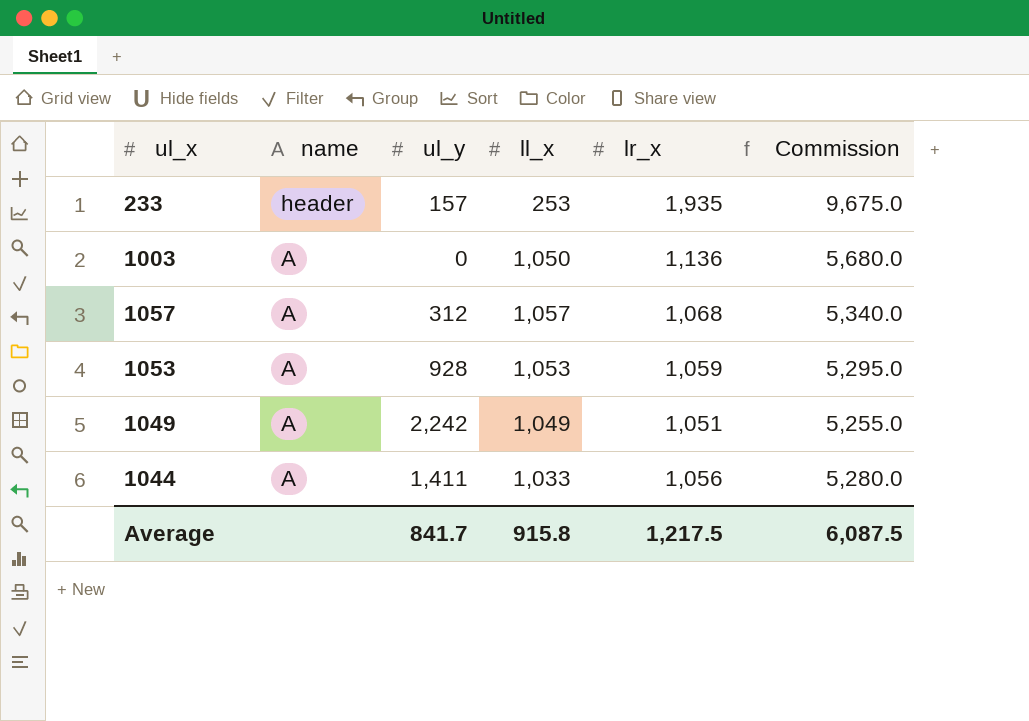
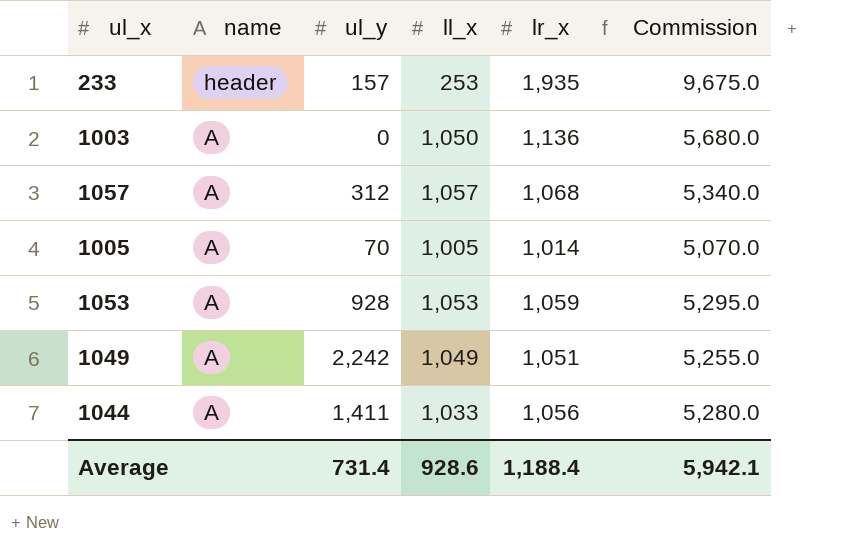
row 1005: none -> A | 70 | 1,005 | 1,014 | 5,070.0
Average | ul_y: 841.7 -> 731.4
Average | ll_x: 915.8 -> 928.6
Average | lr_x: 1,217.5 -> 1,188.4
Average | Commission: 6,087.5 -> 5,942.1

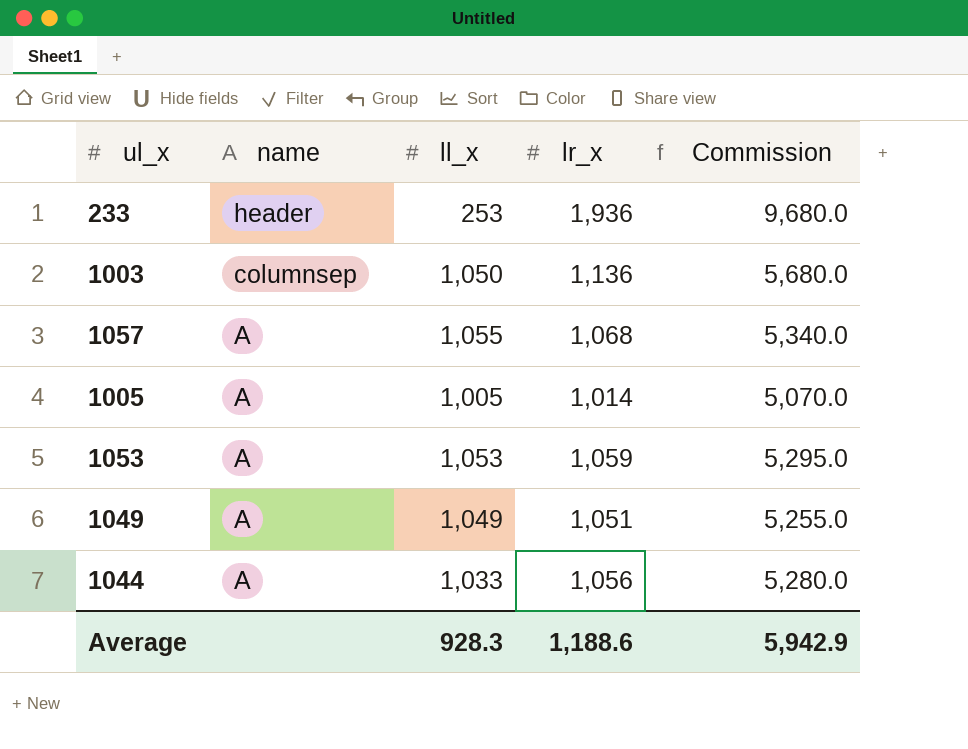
column ul_y | position: 3 -> none
233 | lr_x: 1,935 -> 1,936
233 | Commission: 9,675.0 -> 9,680.0
1003 | name: A -> columnsep
1057 | ll_x: 1,057 -> 1,055
Average | ll_x: 928.6 -> 928.3
Average | lr_x: 1,188.4 -> 1,188.6
Average | Commission: 5,942.1 -> 5,942.9

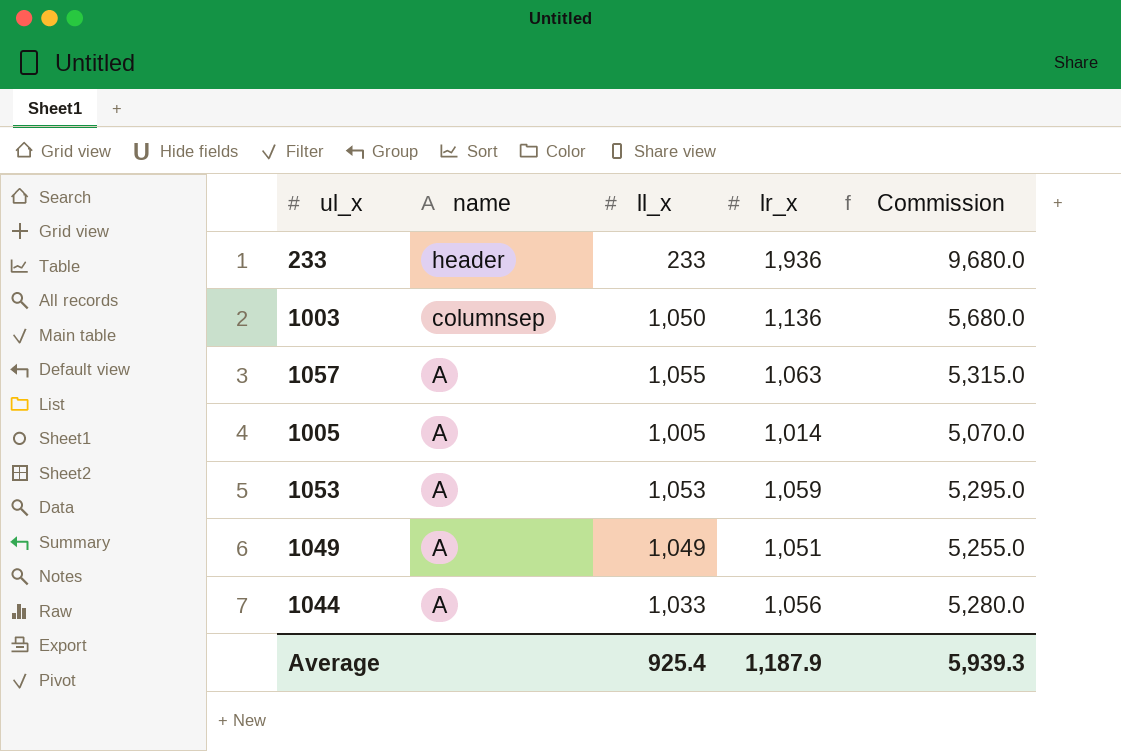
233 | ll_x: 253 -> 233
1057 | lr_x: 1,068 -> 1,063
1057 | Commission: 5,340.0 -> 5,315.0
Average | ll_x: 928.3 -> 925.4
Average | lr_x: 1,188.6 -> 1,187.9
Average | Commission: 5,942.9 -> 5,939.3

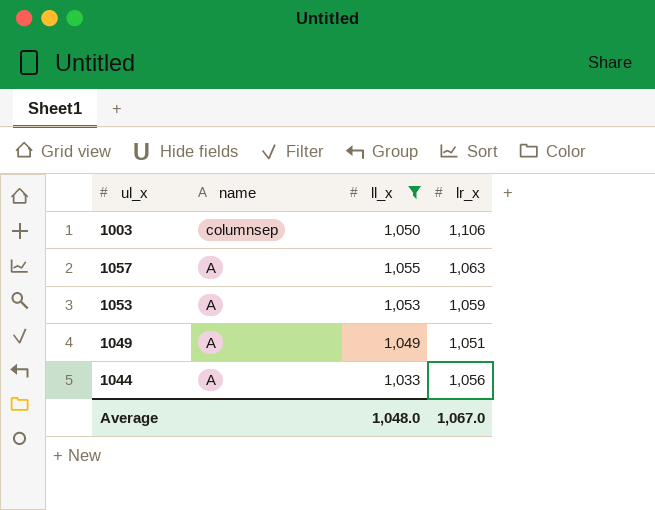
filter: none -> ll_x >= 1,033
column Commission | formula: [lr_x] * 5 -> none
1003 | lr_x: 1,136 -> 1,106
Average | ll_x: 925.4 -> 1,048.0
Average | lr_x: 1,187.9 -> 1,067.0

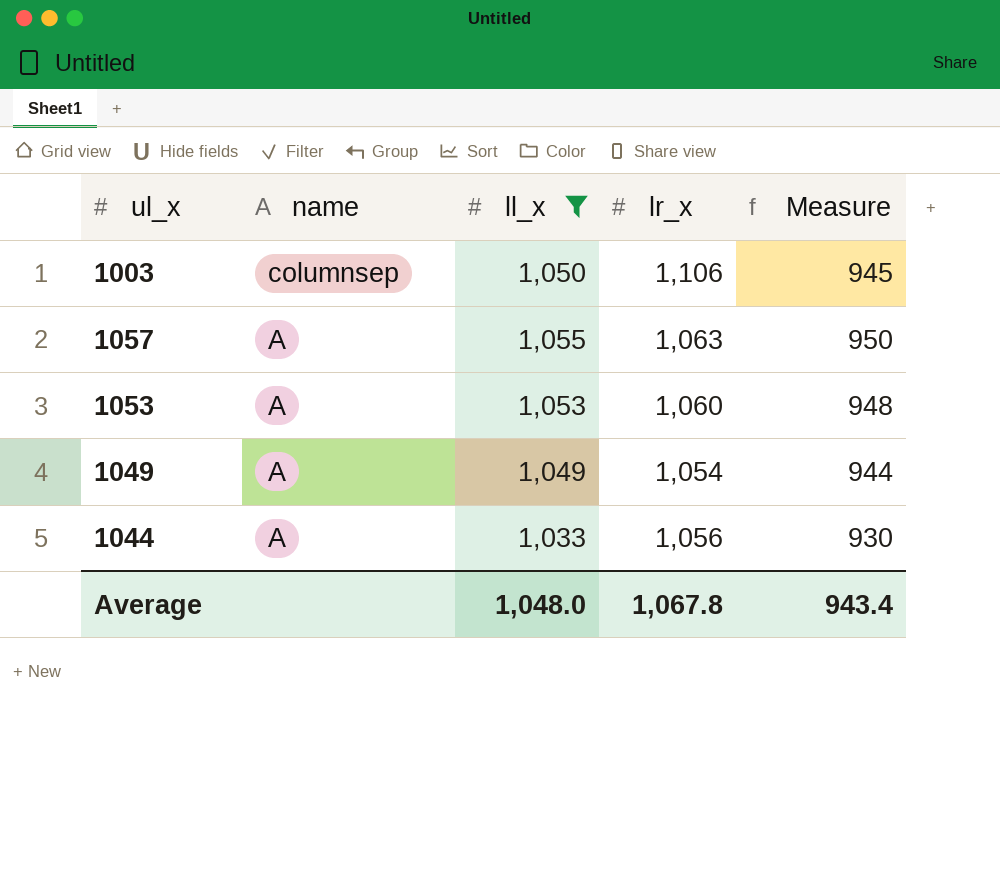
column Measure | formula: none -> [ll_x] * 0.9
1053 | lr_x: 1,059 -> 1,060
1049 | lr_x: 1,051 -> 1,054
Average | lr_x: 1,067.0 -> 1,067.8

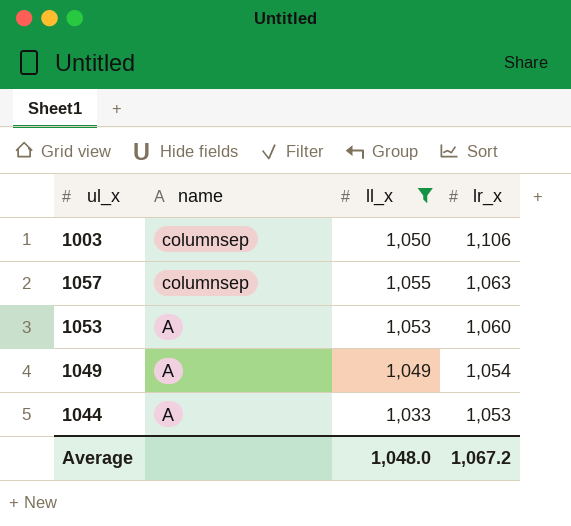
column Measure | formula: [ll_x] * 0.9 -> none
1057 | name: A -> columnsep
1044 | lr_x: 1,056 -> 1,053
Average | lr_x: 1,067.8 -> 1,067.2

